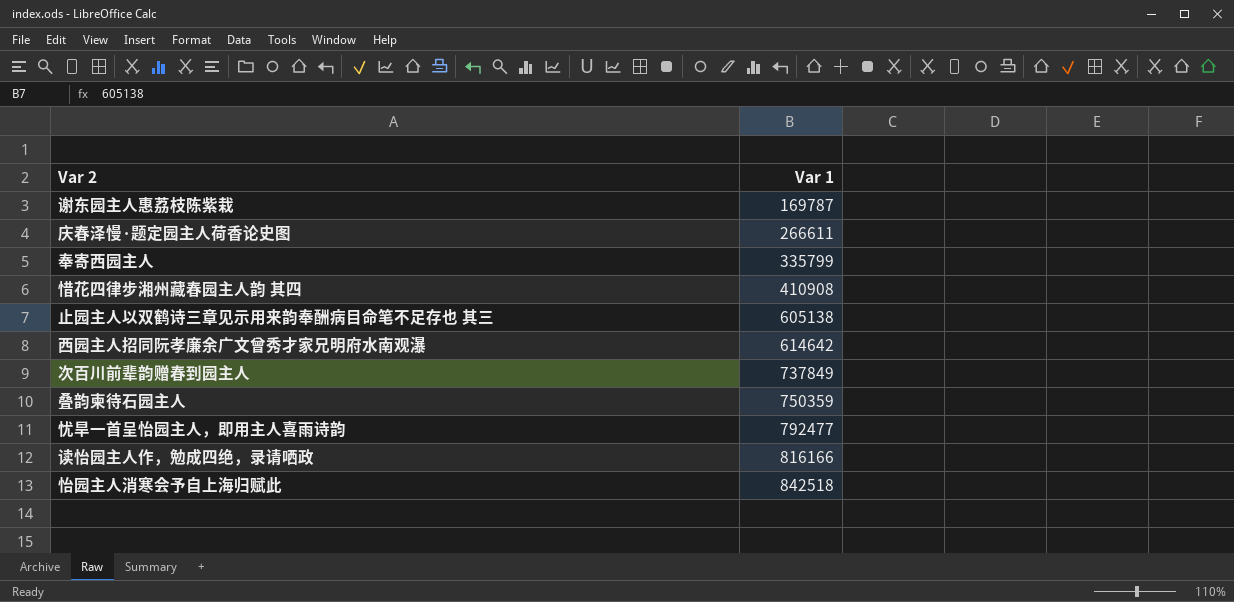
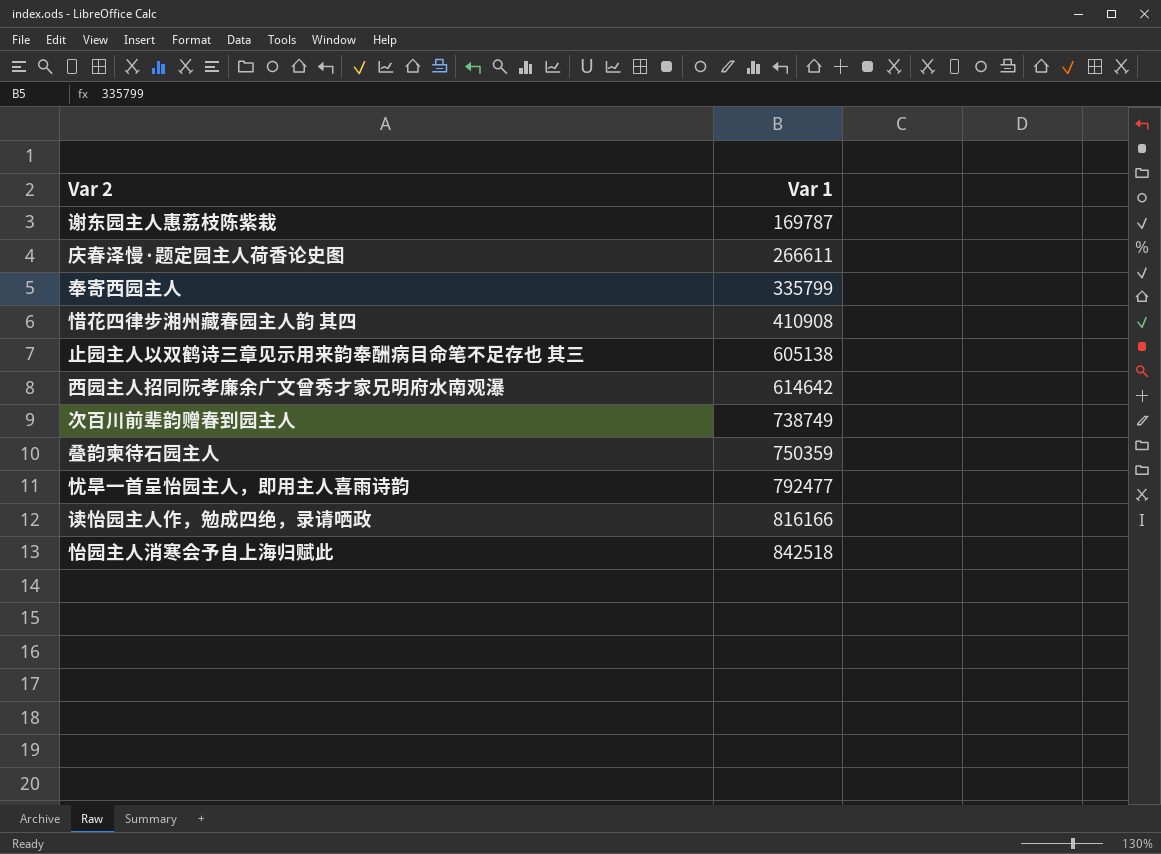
次百川前辈韵赠春到园主人 | Var 1: 737849 -> 738749

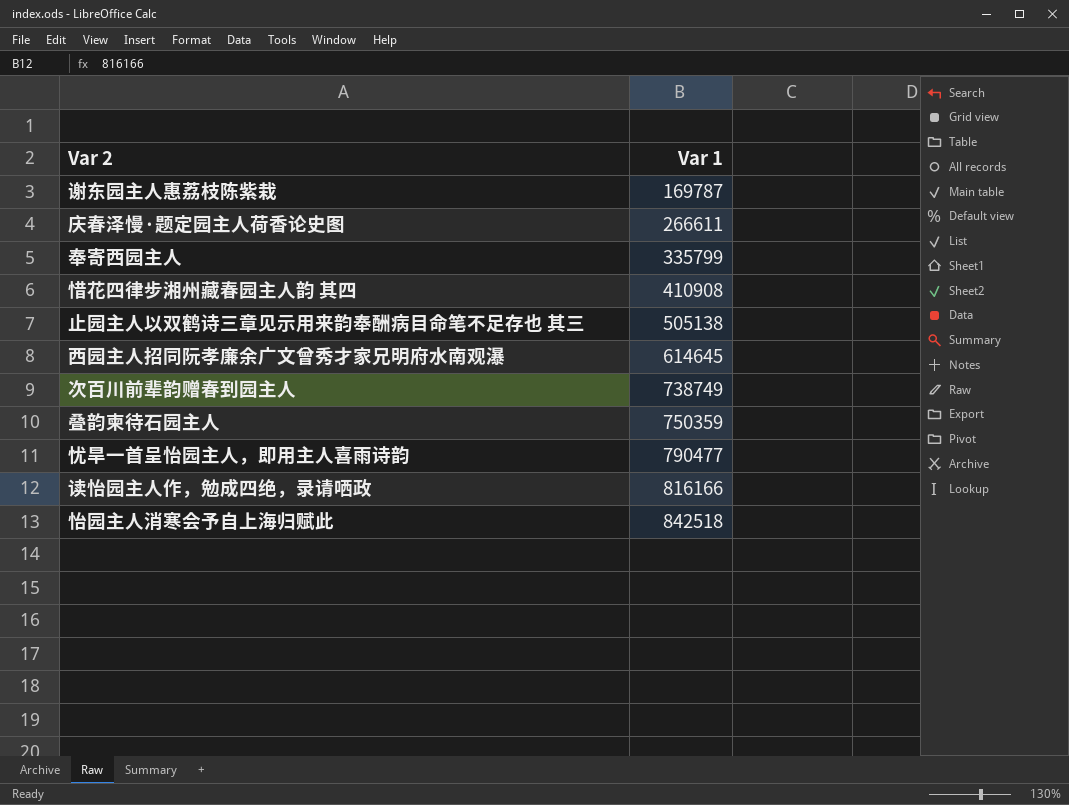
止园主人以双鹤诗三章见示用来韵奉酬病目命笔不足存也 其三 | Var 1: 605138 -> 505138
西园主人招同阮孝廉余广文曾秀才家兄明府水南观瀑 | Var 1: 614642 -> 614645
忧旱一首呈怡园主人，即用主人喜雨诗韵 | Var 1: 792477 -> 790477

